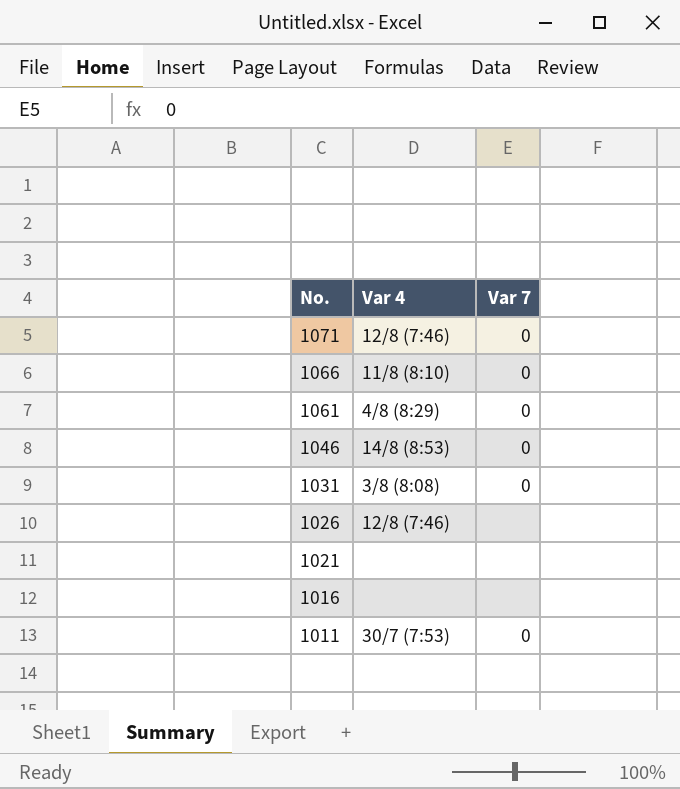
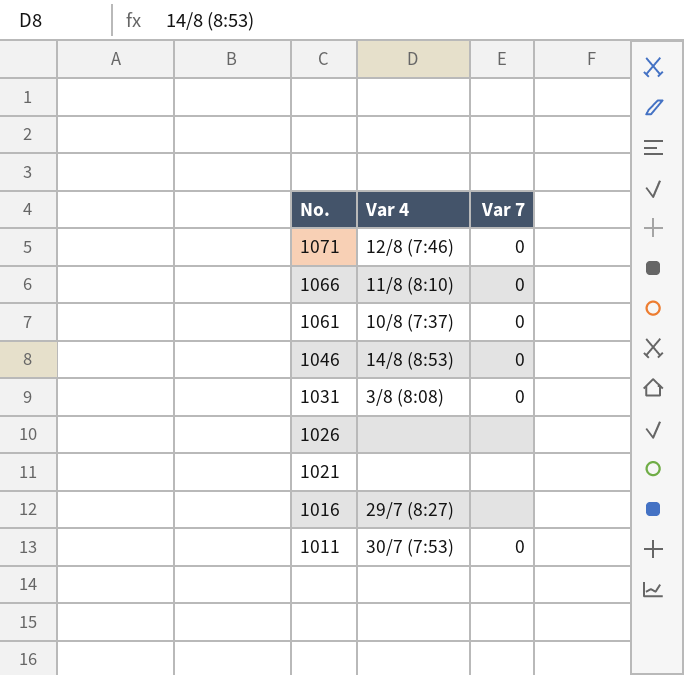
1061 | Var 4: 4/8 (8:29) -> 10/8 (7:37)
1026 | Var 4: 12/8 (7:46) -> none
1016 | Var 4: none -> 29/7 (8:27)

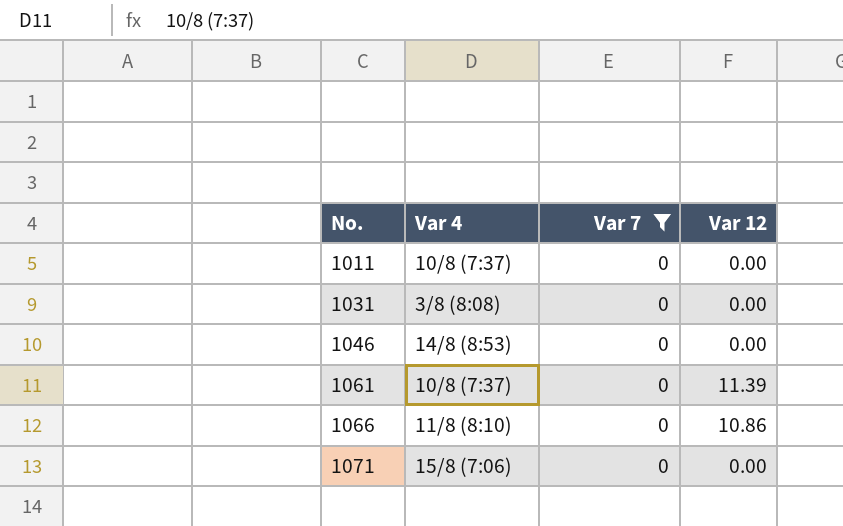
filter: none -> Var 7 = 0
row order: No. descending -> No. ascending
column Var 12 | position: none -> 4
1011 | Var 4: 30/7 (7:53) -> 10/8 (7:37)
1071 | Var 4: 12/8 (7:46) -> 15/8 (7:06)

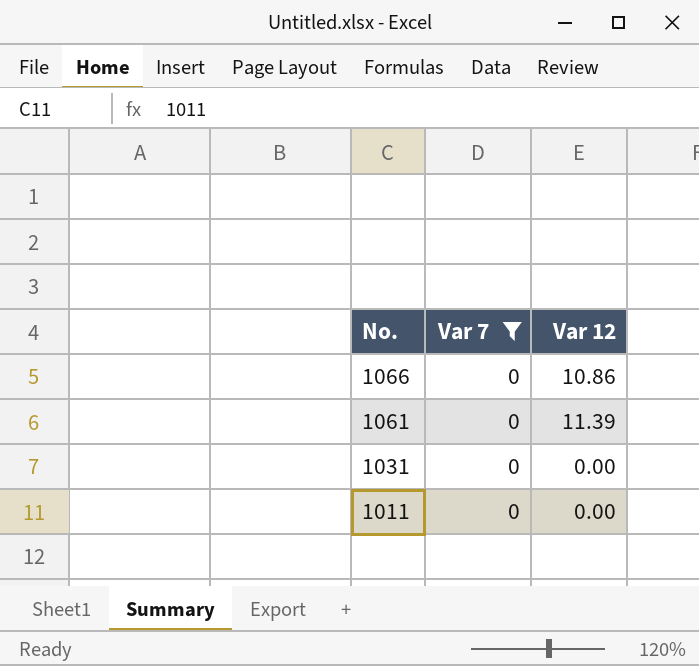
row order: No. ascending -> No. descending
column Var 4 | position: 2 -> none
row 1046: 14/8 (8:53) | 0 | 0.00 -> none
row 1071: 15/8 (7:06) | 0 | 0.00 -> none

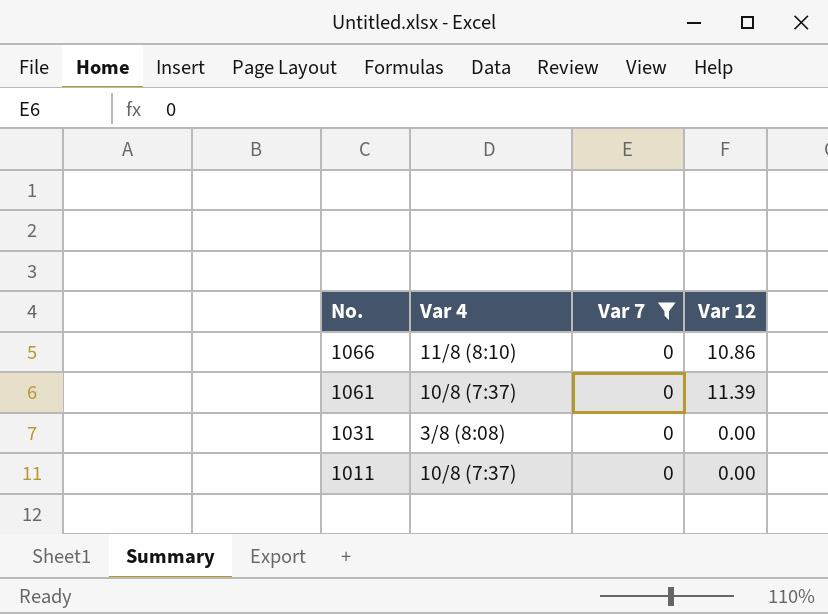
column Var 4 | position: none -> 2

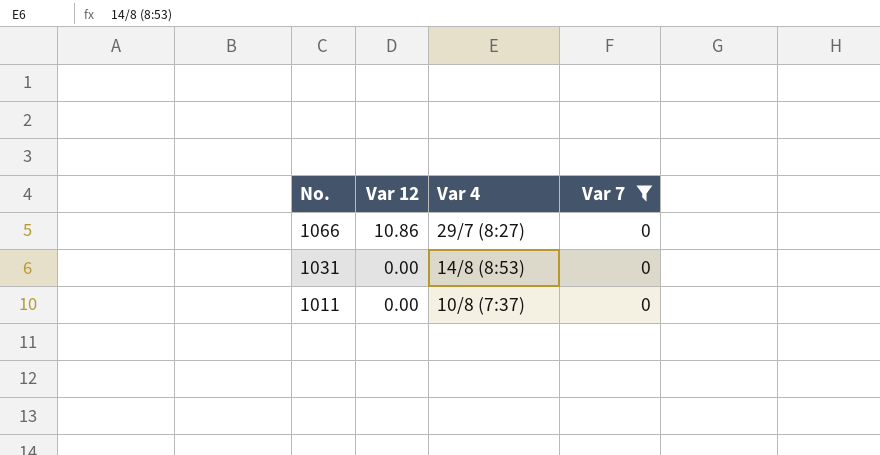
column Var 12 | position: 4 -> 2
row 1061: 10/8 (7:37) | 0 | 11.39 -> none
1066 | Var 4: 11/8 (8:10) -> 29/7 (8:27)
1031 | Var 4: 3/8 (8:08) -> 14/8 (8:53)

